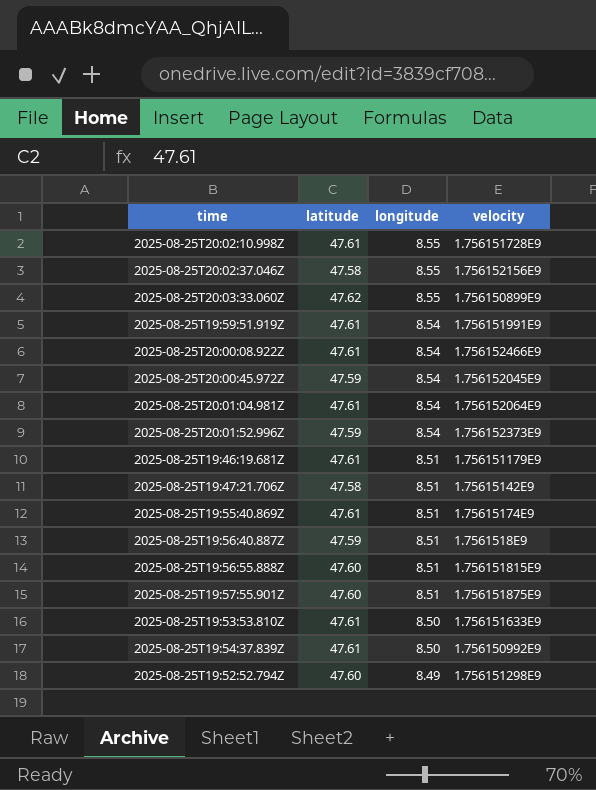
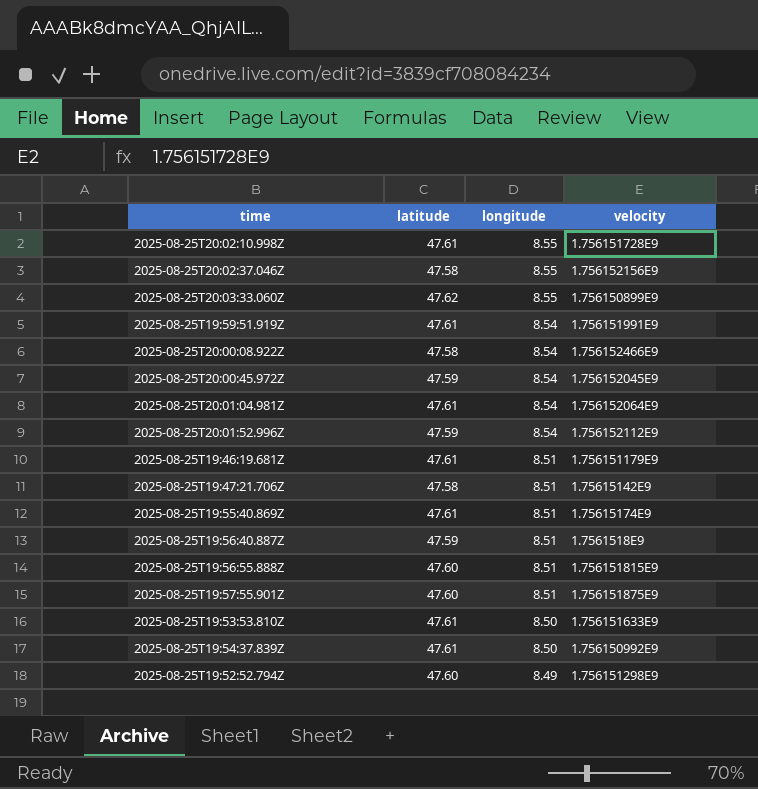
2025-08-25T20:00:08.922Z | latitude: 47.61 -> 47.58
2025-08-25T20:01:52.996Z | velocity: 1.756152373E9 -> 1.756152112E9

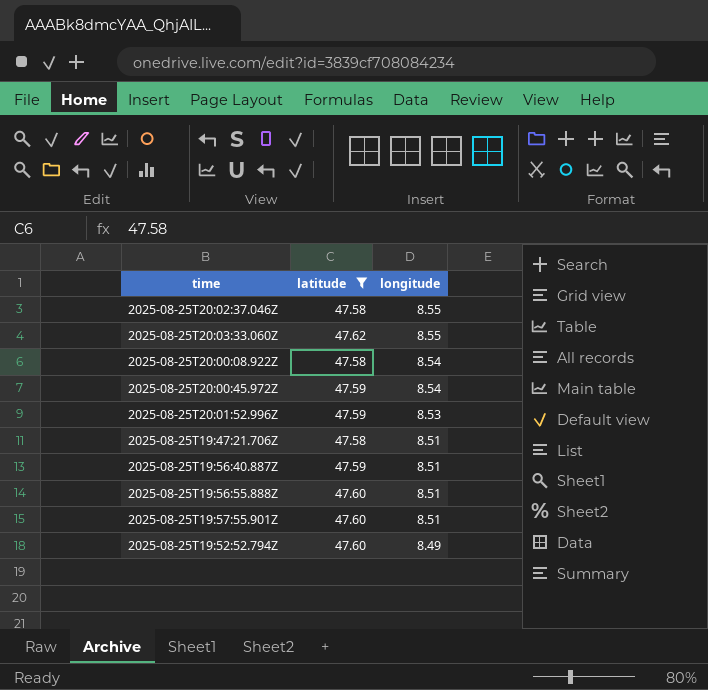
filter: none -> latitude != 47.61
column velocity | position: 4 -> none
2025-08-25T20:01:52.996Z | longitude: 8.54 -> 8.53

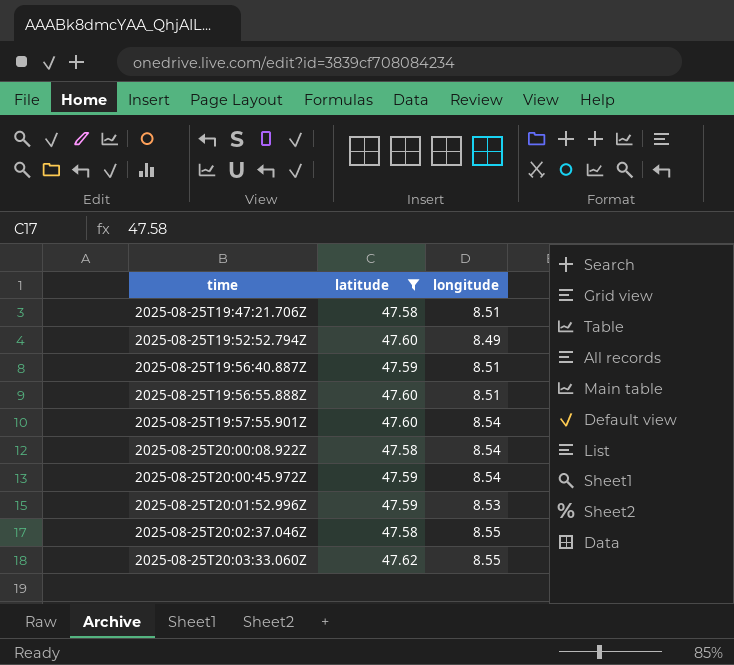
row order: longitude descending -> time ascending
2025-08-25T19:57:55.901Z | longitude: 8.51 -> 8.54

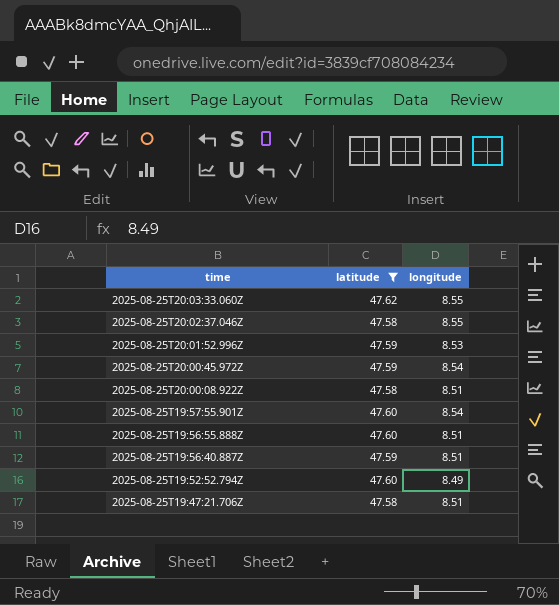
row order: time ascending -> time descending
2025-08-25T20:00:08.922Z | longitude: 8.54 -> 8.51

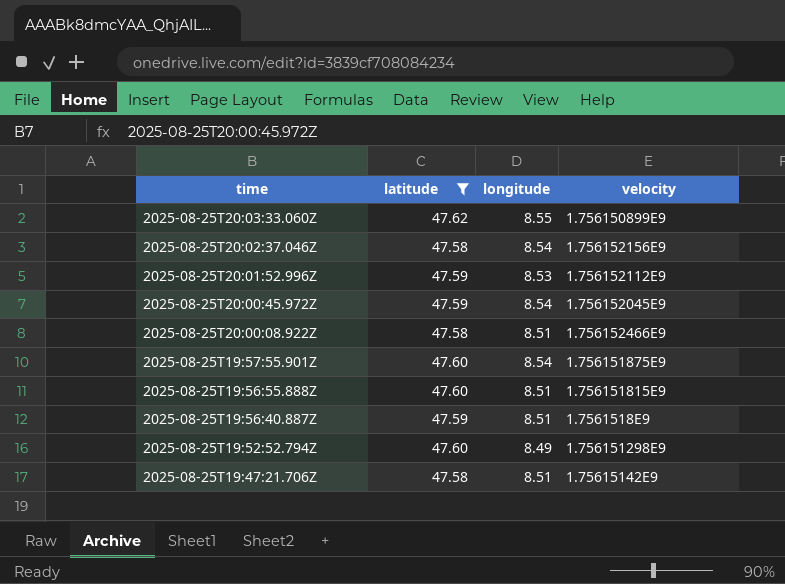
column velocity | position: none -> 4
2025-08-25T20:02:37.046Z | longitude: 8.55 -> 8.54

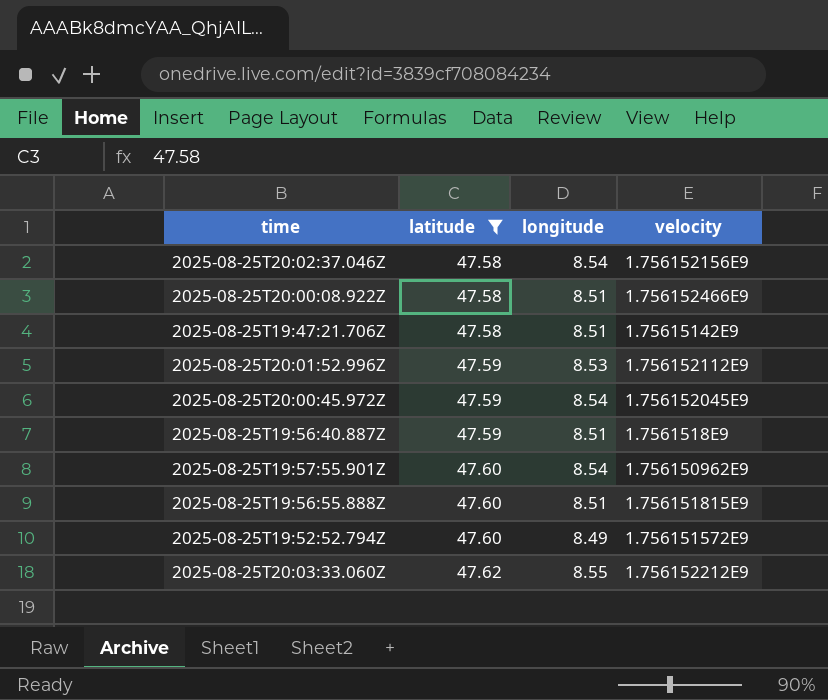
row order: time descending -> latitude ascending
2025-08-25T19:57:55.901Z | velocity: 1.756151875E9 -> 1.756150962E9
2025-08-25T19:52:52.794Z | velocity: 1.756151298E9 -> 1.756151572E9
2025-08-25T20:03:33.060Z | velocity: 1.756150899E9 -> 1.756152212E9

